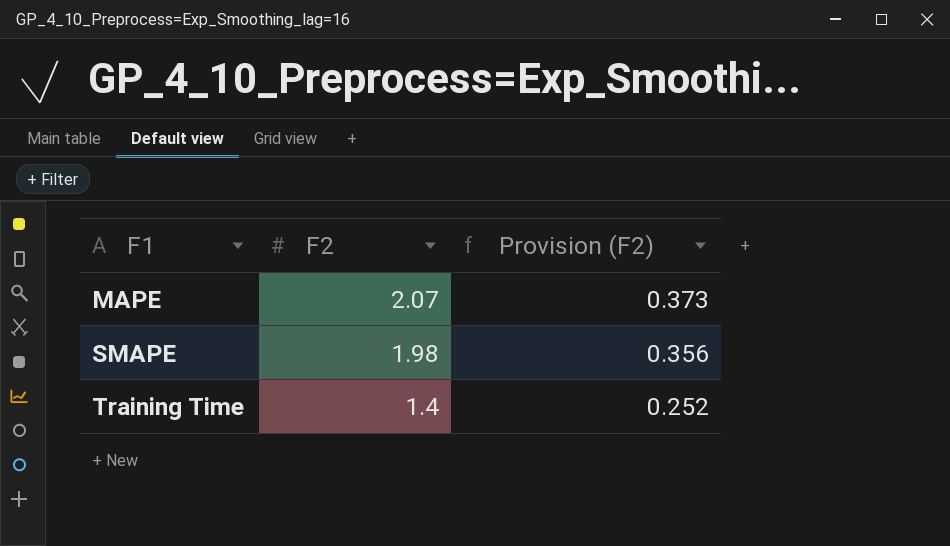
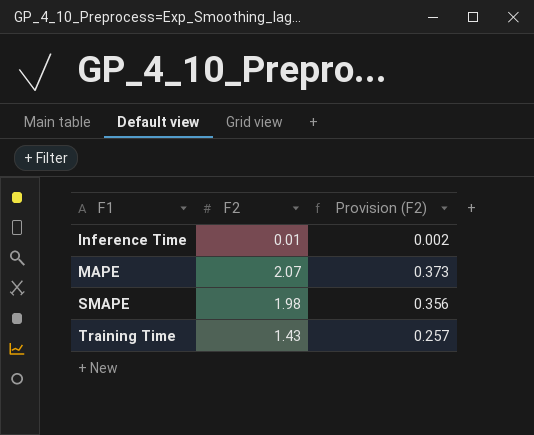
row Inference Time: none -> 0.01 | 0.002
Training Time | F2: 1.4 -> 1.43
Training Time | Provision (F2): 0.252 -> 0.257

